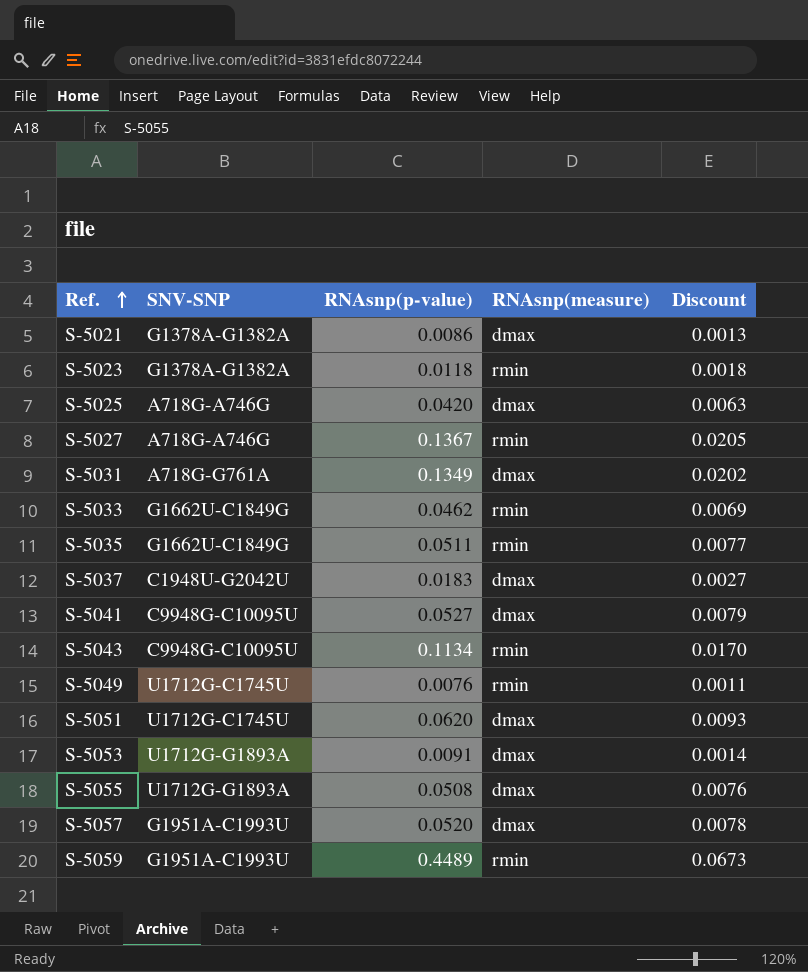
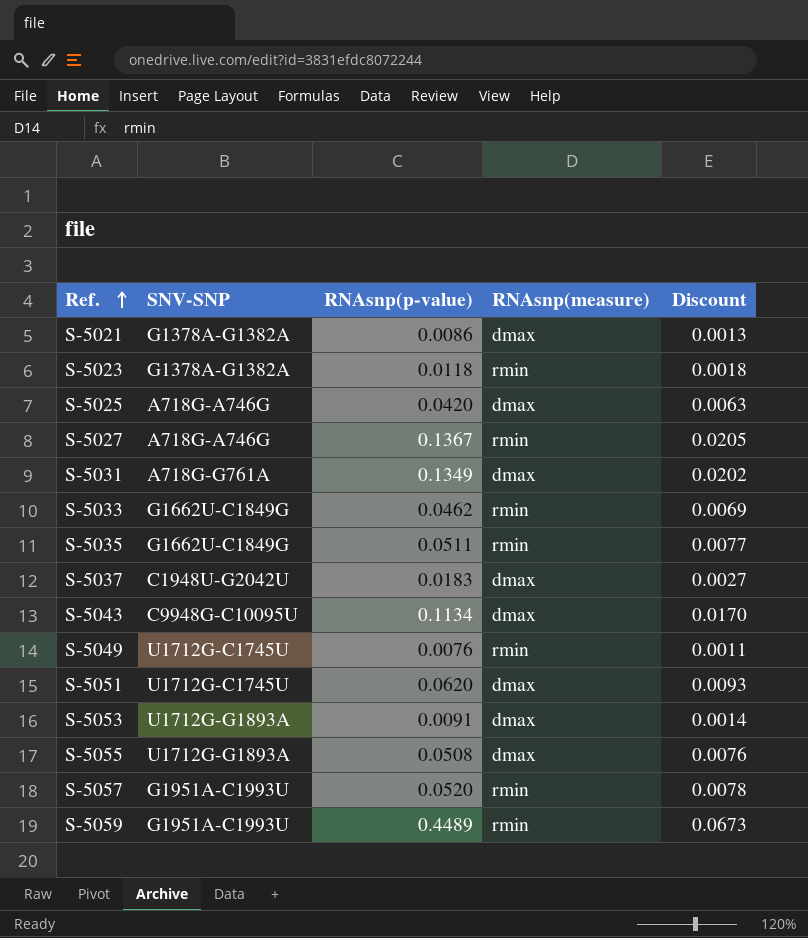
row S-5041: C9948G-C10095U | 0.0527 | dmax | 0.0079 -> none
S-5043 | RNAsnp(measure): rmin -> dmax
S-5057 | RNAsnp(measure): dmax -> rmin

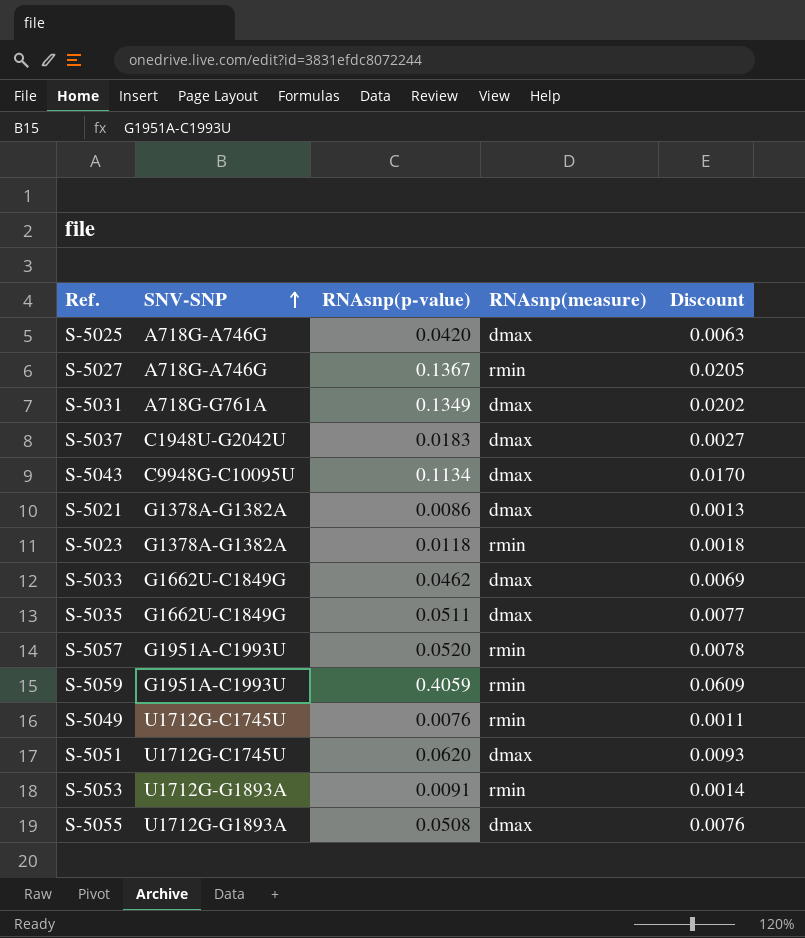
row order: Ref. ascending -> SNV-SNP ascending
S-5033 | RNAsnp(measure): rmin -> dmax
S-5035 | RNAsnp(measure): rmin -> dmax
S-5059 | RNAsnp(p-value): 0.4489 -> 0.4059
S-5059 | Discount: 0.0673 -> 0.0609
S-5053 | RNAsnp(measure): dmax -> rmin

